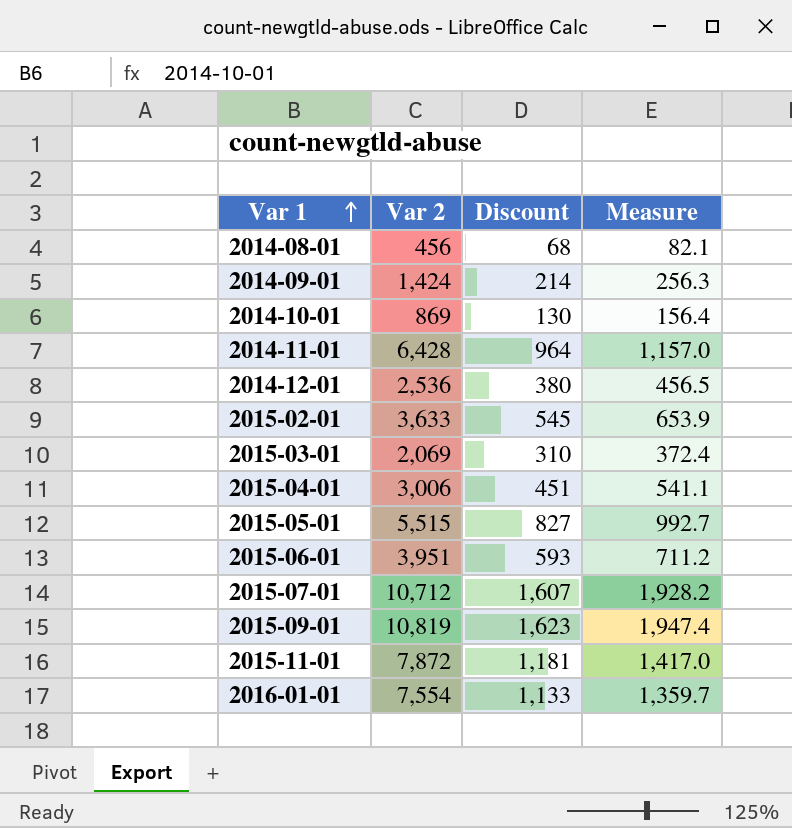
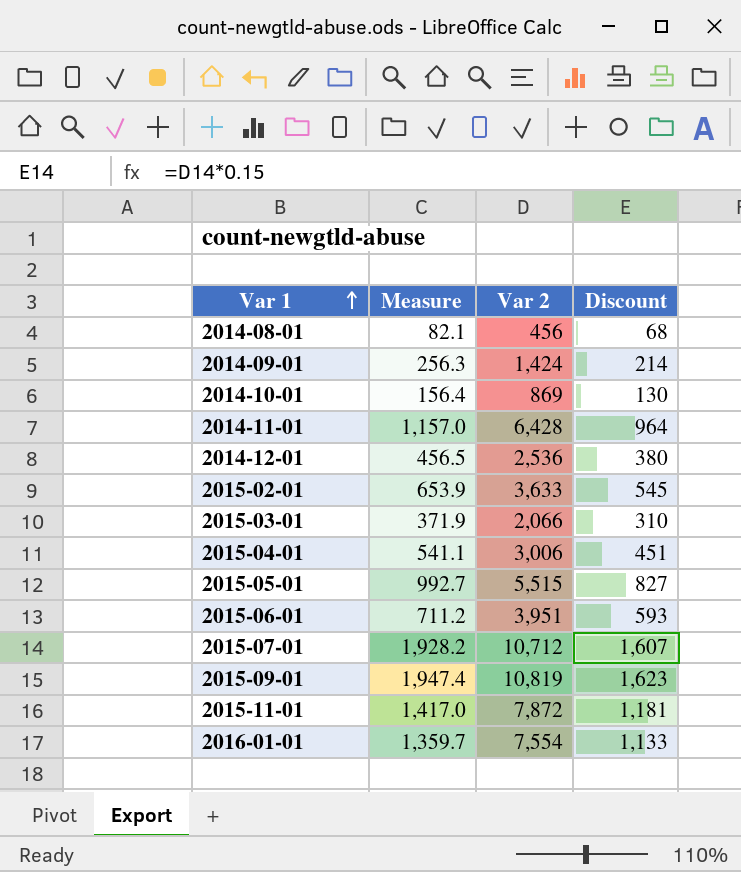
column Measure | position: 4 -> 2
2015-03-01 | Measure: 372.4 -> 371.9
2015-03-01 | Var 2: 2,069 -> 2,066

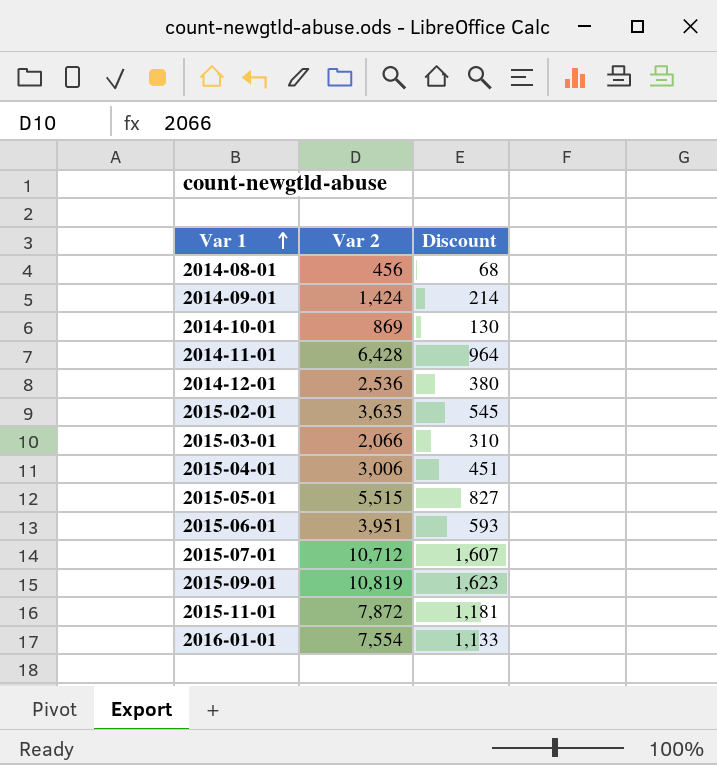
column Measure | formula: [Var 2] * 0.18 -> none
2015-02-01 | Var 2: 3,633 -> 3,635

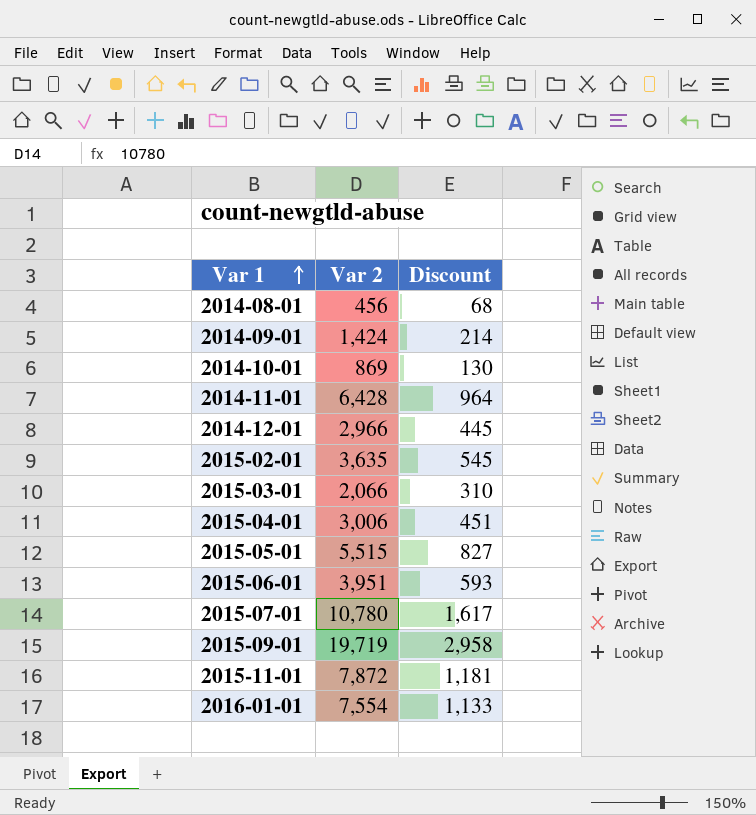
2014-12-01 | Var 2: 2,536 -> 2,966
2014-12-01 | Discount: 380 -> 445
2015-07-01 | Var 2: 10,712 -> 10,780
2015-07-01 | Discount: 1,607 -> 1,617
2015-09-01 | Var 2: 10,819 -> 19,719
2015-09-01 | Discount: 1,623 -> 2,958

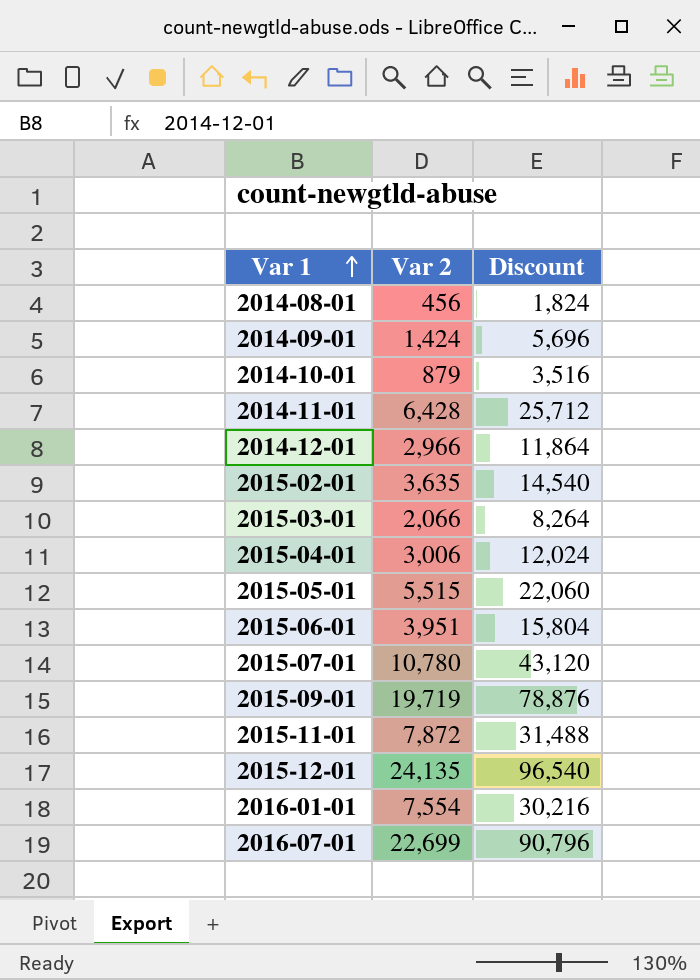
column Discount | formula: [Var 2] * 0.15 -> [Var 2] * 4
2014-10-01 | Var 2: 869 -> 879
row 2015-12-01: none -> 24,135 | 96,540
row 2016-07-01: none -> 22,699 | 90,796

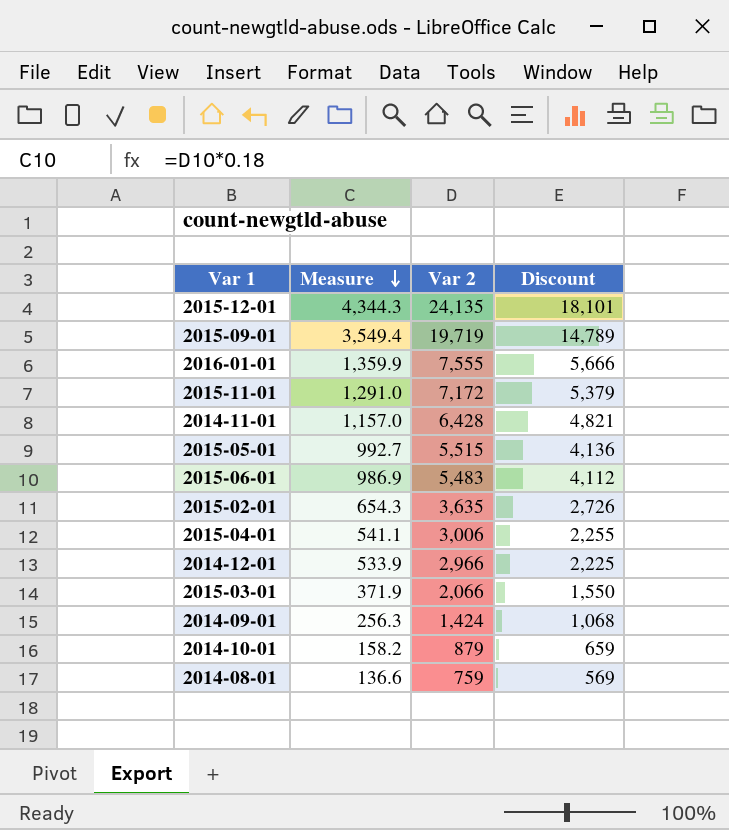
row order: Var 1 ascending -> Measure descending
column Measure | formula: none -> [Var 2] * 0.18
column Discount | formula: [Var 2] * 4 -> [Var 2] * 0.75
row 2015-07-01: 10,780 | 43,120 -> none
row 2016-07-01: 22,699 | 90,796 -> none
2016-01-01 | Var 2: 7,554 -> 7,555
2015-11-01 | Var 2: 7,872 -> 7,172
2015-06-01 | Var 2: 3,951 -> 5,483
2014-08-01 | Var 2: 456 -> 759

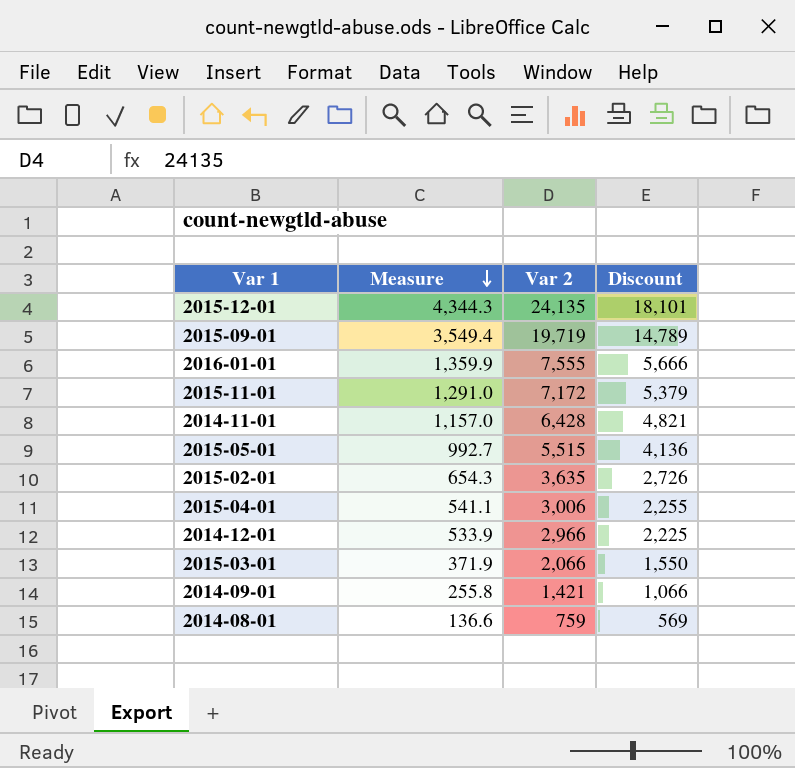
row 2015-06-01: 986.9 | 5,483 | 4,112 -> none
row 2014-10-01: 158.2 | 879 | 659 -> none
2014-09-01 | Measure: 256.3 -> 255.8
2014-09-01 | Var 2: 1,424 -> 1,421
2014-09-01 | Discount: 1,068 -> 1,066

